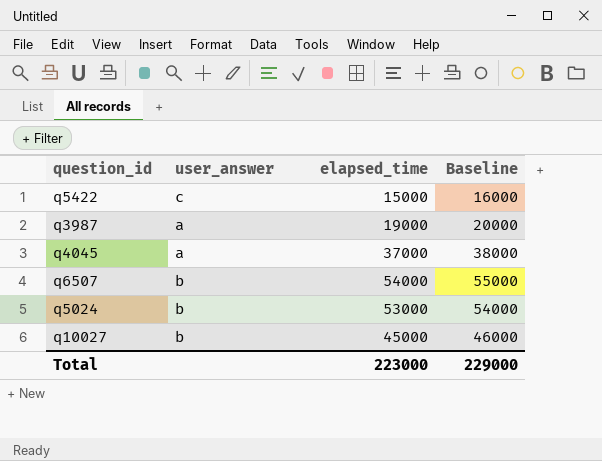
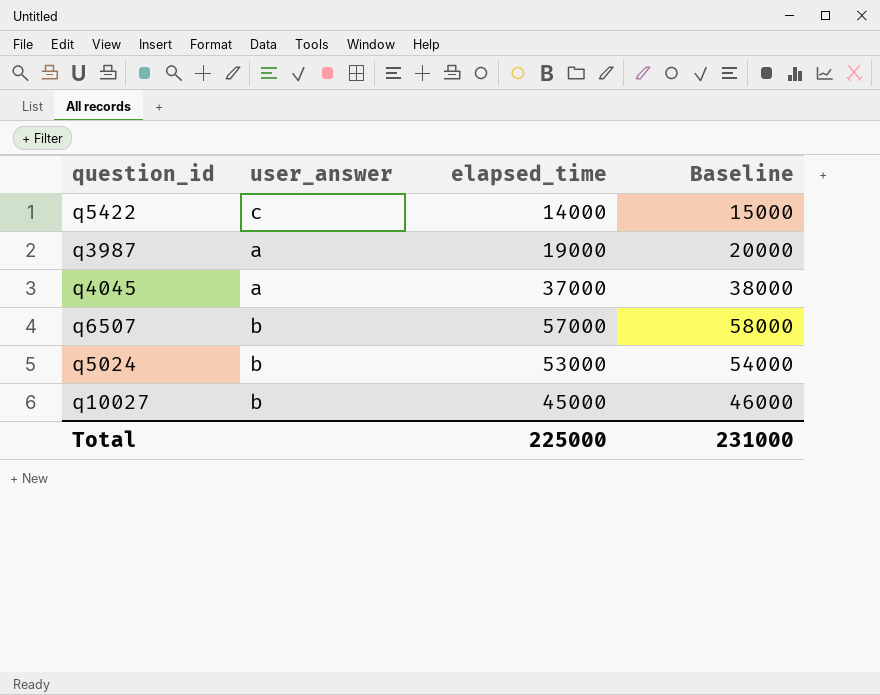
q5422 | elapsed_time: 15000 -> 14000
q5422 | Baseline: 16000 -> 15000
q6507 | elapsed_time: 54000 -> 57000
q6507 | Baseline: 55000 -> 58000
Total | elapsed_time: 223000 -> 225000
Total | Baseline: 229000 -> 231000

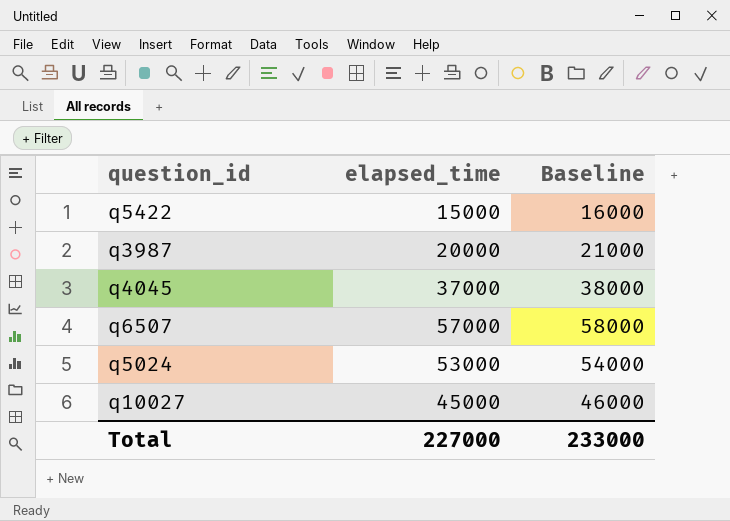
column user_answer | position: 2 -> none
q5422 | elapsed_time: 14000 -> 15000
q5422 | Baseline: 15000 -> 16000
q3987 | elapsed_time: 19000 -> 20000
q3987 | Baseline: 20000 -> 21000
Total | elapsed_time: 225000 -> 227000
Total | Baseline: 231000 -> 233000

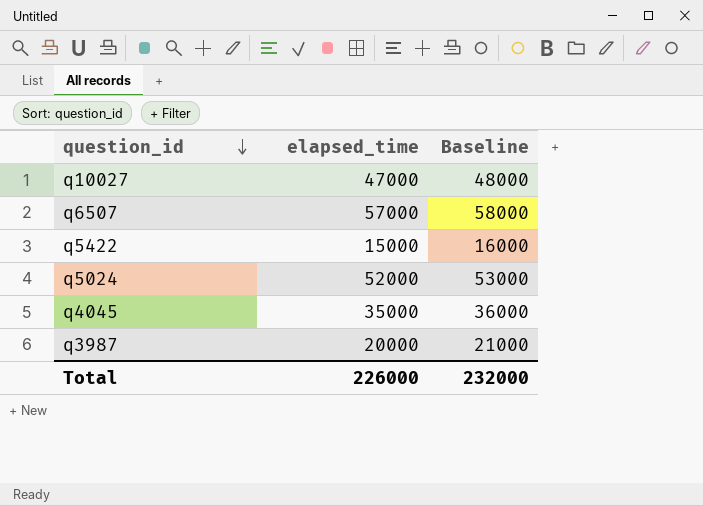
row order: none -> question_id descending
q10027 | elapsed_time: 45000 -> 47000
q10027 | Baseline: 46000 -> 48000
q5024 | elapsed_time: 53000 -> 52000
q5024 | Baseline: 54000 -> 53000
q4045 | elapsed_time: 37000 -> 35000
q4045 | Baseline: 38000 -> 36000
Total | elapsed_time: 227000 -> 226000
Total | Baseline: 233000 -> 232000

